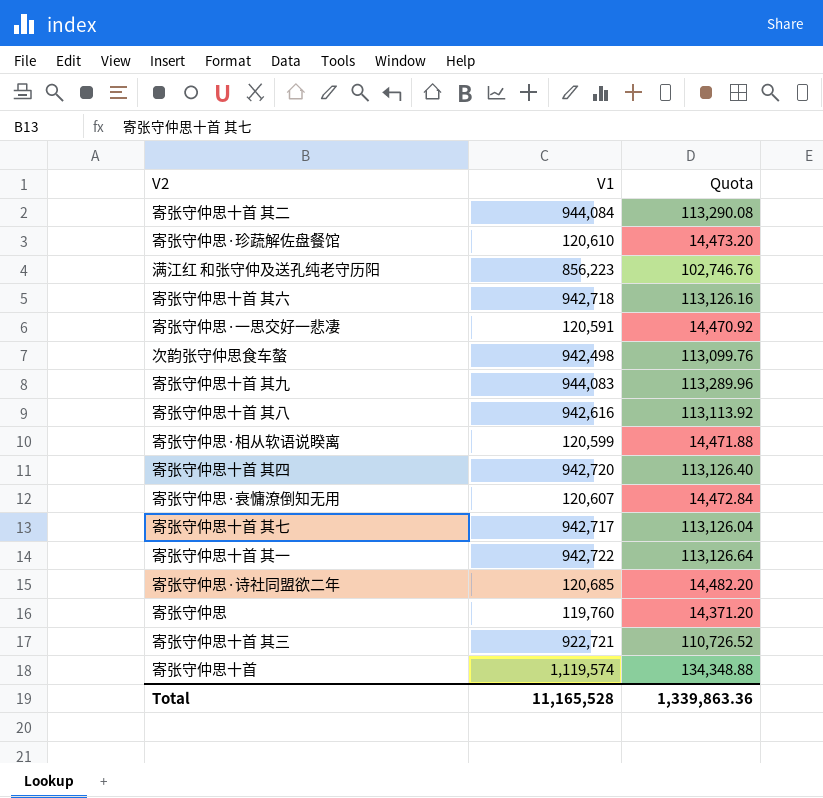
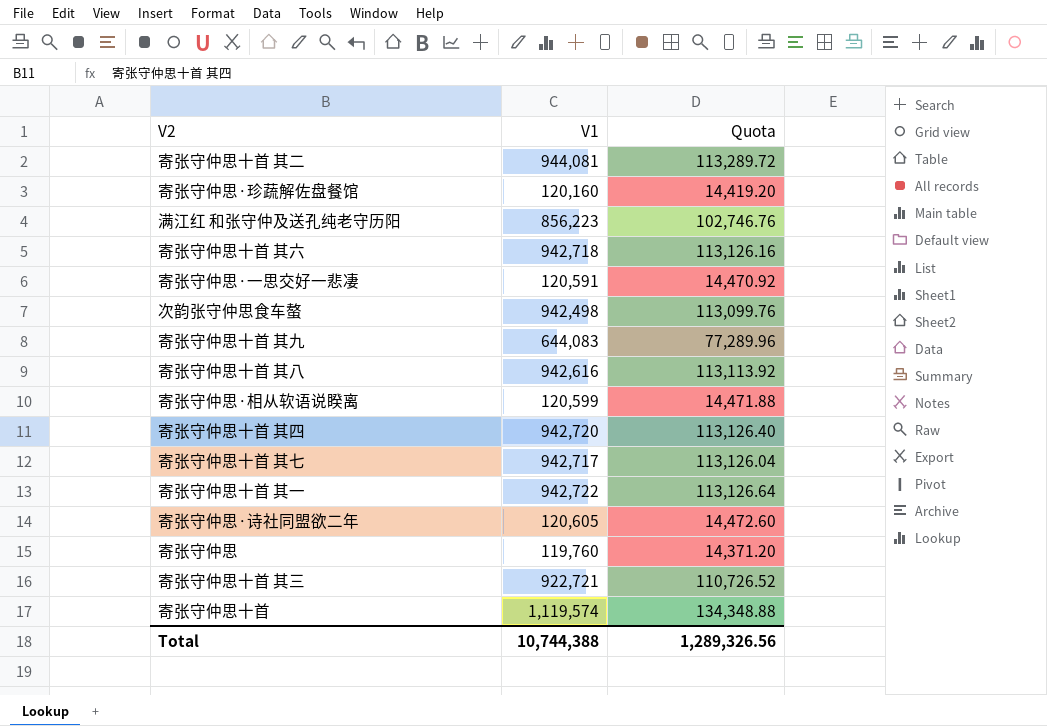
row 寄张守仲思·衰慵潦倒知无用: 120,607 | 14,472.84 -> none
寄张守仲思十首 其二 | V1: 944,084 -> 944,081
寄张守仲思十首 其二 | Quota: 113,290.08 -> 113,289.72
寄张守仲思·珍蔬解佐盘餐馆 | V1: 120,610 -> 120,160
寄张守仲思·珍蔬解佐盘餐馆 | Quota: 14,473.20 -> 14,419.20
寄张守仲思十首 其九 | V1: 944,083 -> 644,083
寄张守仲思十首 其九 | Quota: 113,289.96 -> 77,289.96
寄张守仲思·诗社同盟欲二年 | V1: 120,685 -> 120,605
寄张守仲思·诗社同盟欲二年 | Quota: 14,482.20 -> 14,472.60
Total | V1: 11,165,528 -> 10,744,388
Total | Quota: 1,339,863.36 -> 1,289,326.56

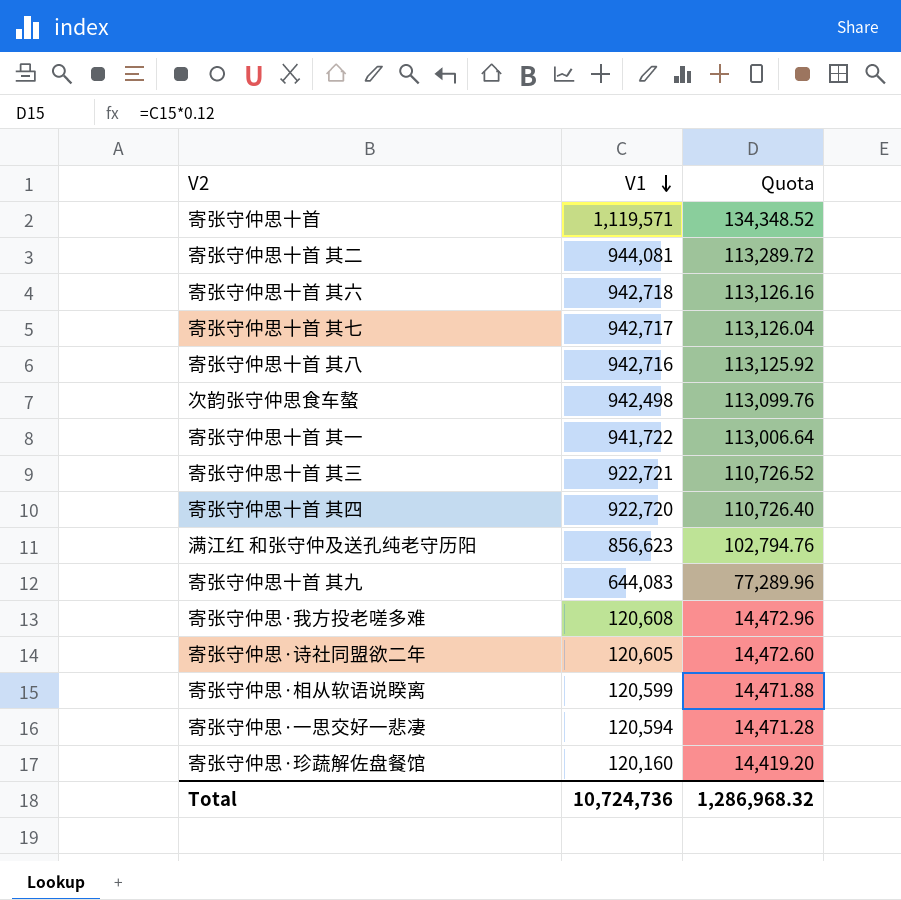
row order: none -> V1 descending
row 寄张守仲思: 119,760 | 14,371.20 -> none
寄张守仲思十首 | V1: 1,119,574 -> 1,119,571
寄张守仲思十首 | Quota: 134,348.88 -> 134,348.52
寄张守仲思十首 其八 | V1: 942,616 -> 942,716
寄张守仲思十首 其八 | Quota: 113,113.92 -> 113,125.92
寄张守仲思十首 其一 | V1: 942,722 -> 941,722
寄张守仲思十首 其一 | Quota: 113,126.64 -> 113,006.64
寄张守仲思十首 其四 | V1: 942,720 -> 922,720
寄张守仲思十首 其四 | Quota: 113,126.40 -> 110,726.40
满江红 和张守仲及送孔纯老守历阳 | V1: 856,223 -> 856,623
满江红 和张守仲及送孔纯老守历阳 | Quota: 102,746.76 -> 102,794.76
row 寄张守仲思·我方投老嗟多难: none -> 120,608 | 14,472.96
寄张守仲思·一思交好一悲凄 | V1: 120,591 -> 120,594
寄张守仲思·一思交好一悲凄 | Quota: 14,470.92 -> 14,471.28
Total | V1: 10,744,388 -> 10,724,736
Total | Quota: 1,289,326.56 -> 1,286,968.32

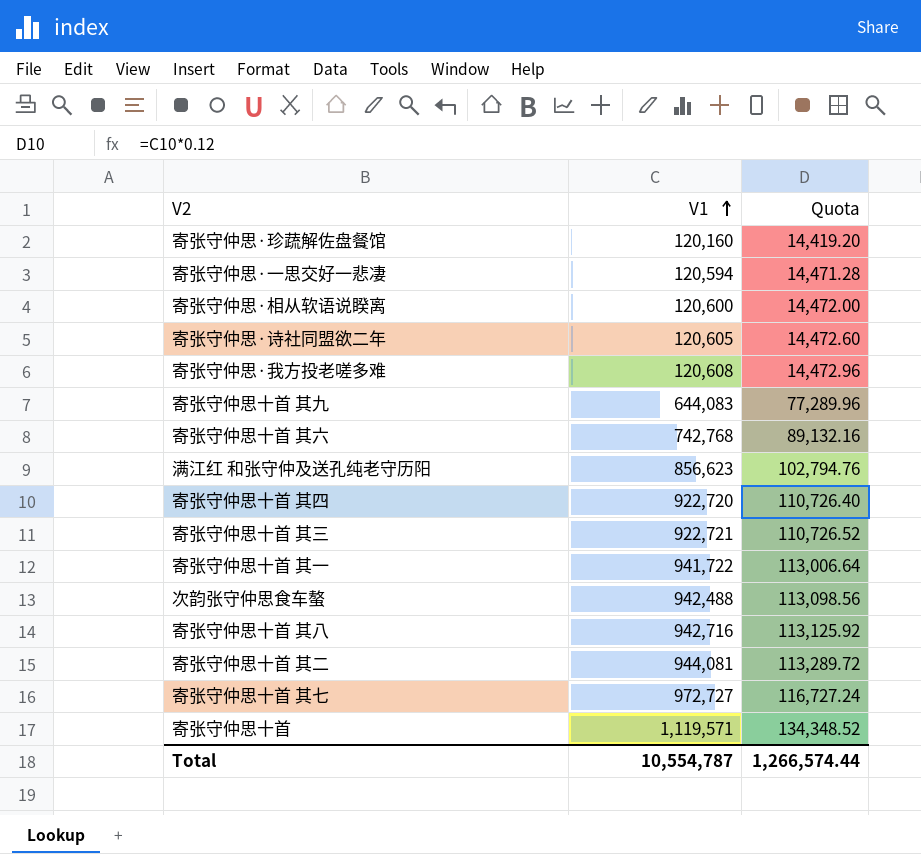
row order: V1 descending -> V1 ascending
寄张守仲思·相从软语说睽离 | V1: 120,599 -> 120,600
寄张守仲思·相从软语说睽离 | Quota: 14,471.88 -> 14,472.00
寄张守仲思十首 其六 | V1: 942,718 -> 742,768
寄张守仲思十首 其六 | Quota: 113,126.16 -> 89,132.16
次韵张守仲思食车螯 | V1: 942,498 -> 942,488
次韵张守仲思食车螯 | Quota: 113,099.76 -> 113,098.56
寄张守仲思十首 其七 | V1: 942,717 -> 972,727
寄张守仲思十首 其七 | Quota: 113,126.04 -> 116,727.24
Total | V1: 10,724,736 -> 10,554,787
Total | Quota: 1,286,968.32 -> 1,266,574.44

